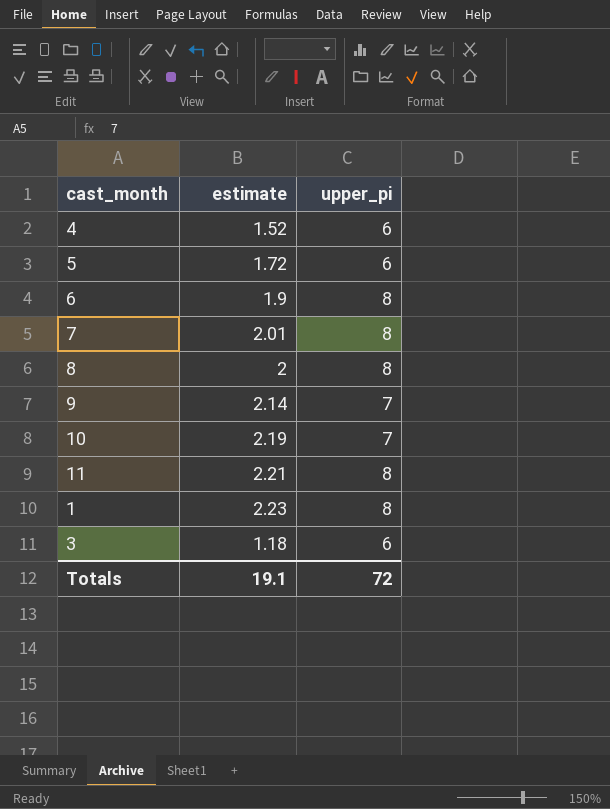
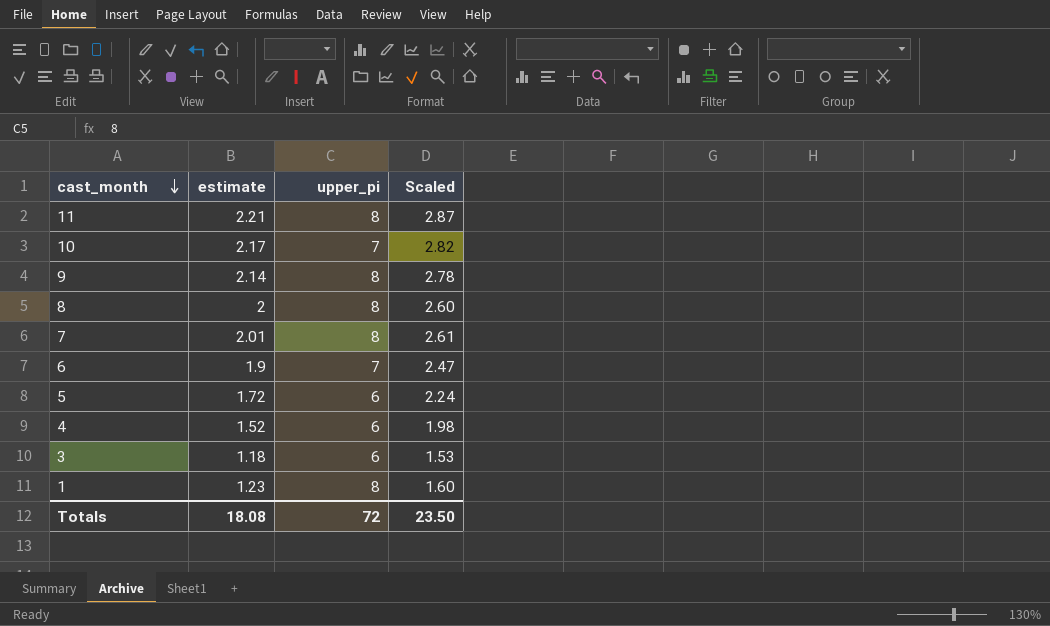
row order: none -> cast_month descending
column Scaled | formula: none -> [estimate] * 1.3
10 | estimate: 2.19 -> 2.17
9 | upper_pi: 7 -> 8
6 | upper_pi: 8 -> 7
1 | estimate: 2.23 -> 1.23
Totals | estimate: 19.1 -> 18.08

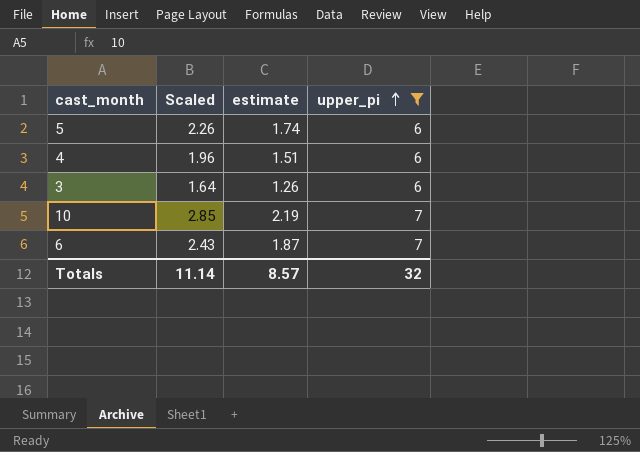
filter: none -> upper_pi != 8
row order: cast_month descending -> upper_pi ascending
column Scaled | position: 4 -> 2
5 | Scaled: 2.24 -> 2.26
5 | estimate: 1.72 -> 1.74
4 | Scaled: 1.98 -> 1.96
4 | estimate: 1.52 -> 1.51
3 | Scaled: 1.53 -> 1.64
3 | estimate: 1.18 -> 1.26
10 | Scaled: 2.82 -> 2.85
10 | estimate: 2.17 -> 2.19
6 | Scaled: 2.47 -> 2.43
6 | estimate: 1.9 -> 1.87
Totals | Scaled: 23.50 -> 11.14
Totals | estimate: 18.08 -> 8.57
Totals | upper_pi: 72 -> 32

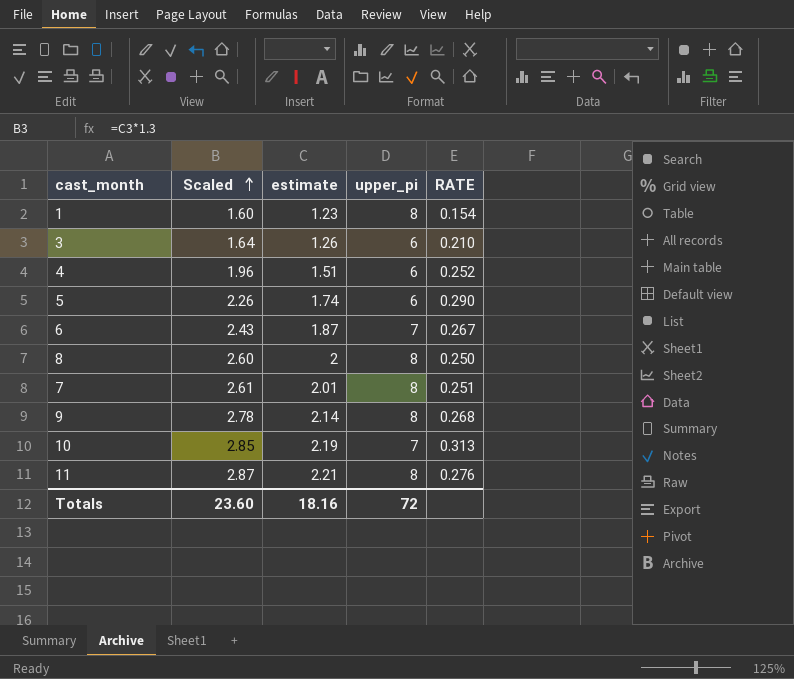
filter: upper_pi != 8 -> none
row order: upper_pi ascending -> Scaled ascending
column RATE | formula: none -> [estimate] / [upper_pi]
Totals | Scaled: 11.14 -> 23.60
Totals | estimate: 8.57 -> 18.16
Totals | upper_pi: 32 -> 72

